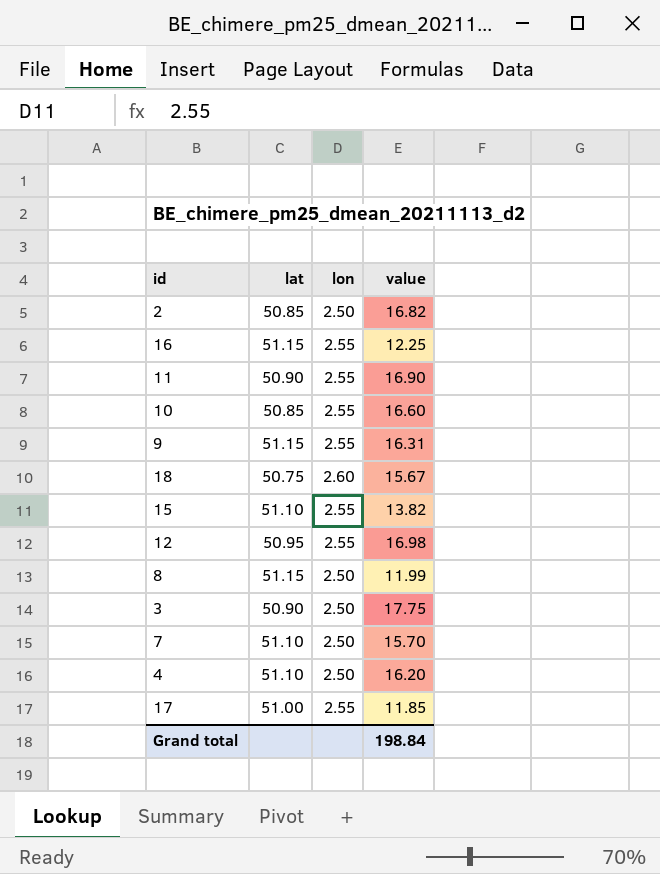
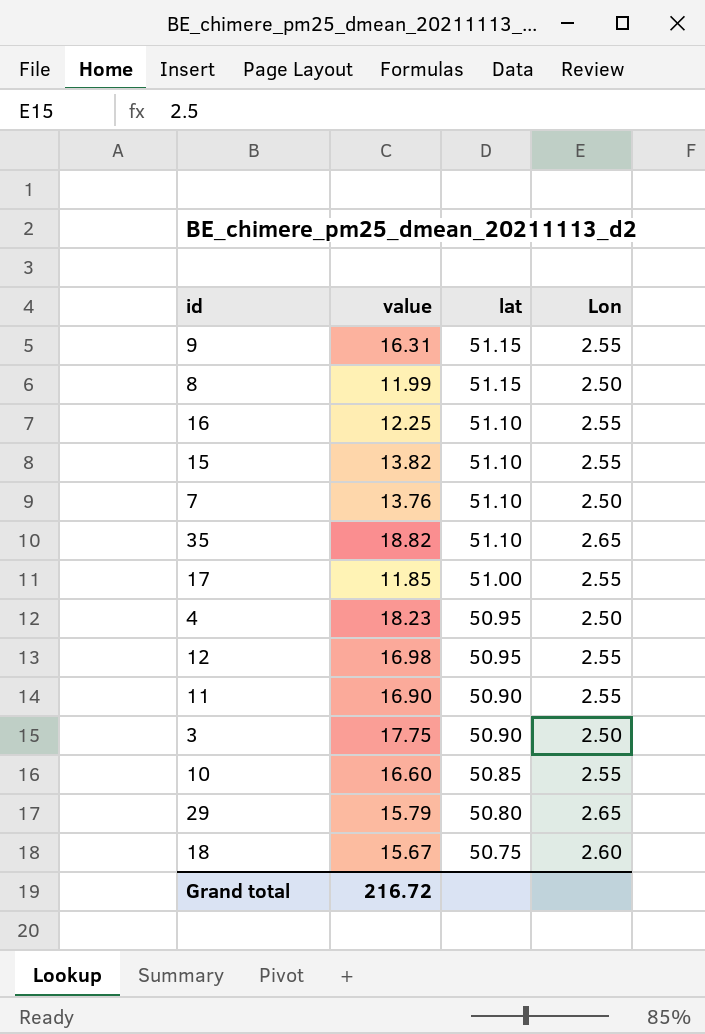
row order: none -> lat descending
column value | position: 4 -> 2
column name: lon -> Lon
row 2: 50.85 | 2.50 | 16.82 -> none
16 | lat: 51.15 -> 51.10
7 | value: 15.70 -> 13.76
row 35: none -> 18.82 | 51.10 | 2.65
4 | value: 16.20 -> 18.23
4 | lat: 51.10 -> 50.95
row 29: none -> 15.79 | 50.80 | 2.65
Grand total | value: 198.84 -> 216.72

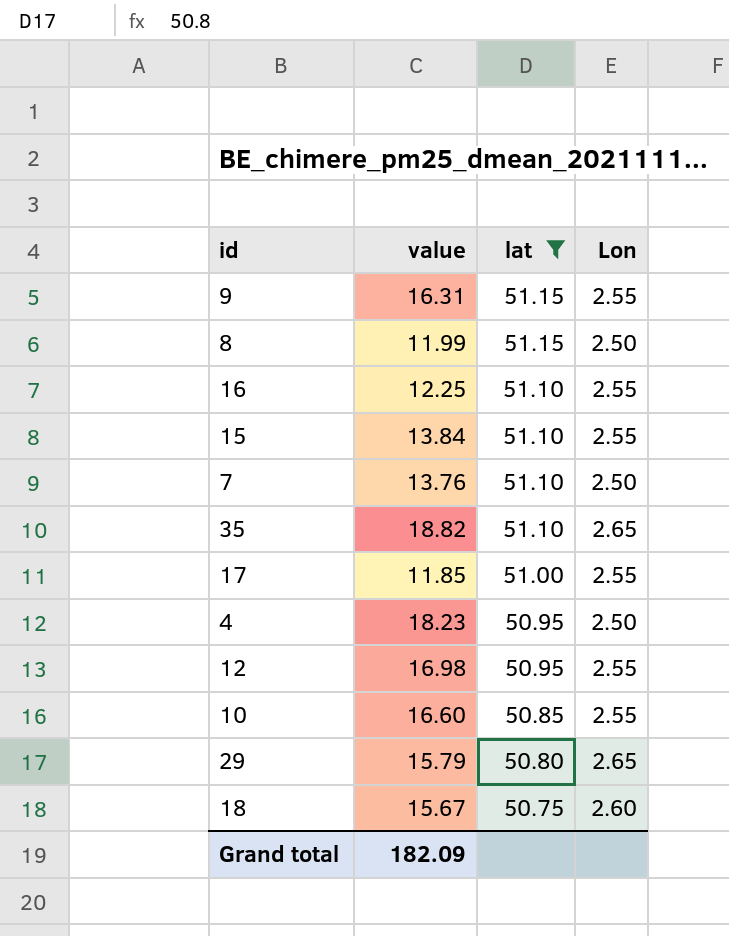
filter: none -> lat != 50.90
15 | value: 13.82 -> 13.84
Grand total | value: 216.72 -> 182.09

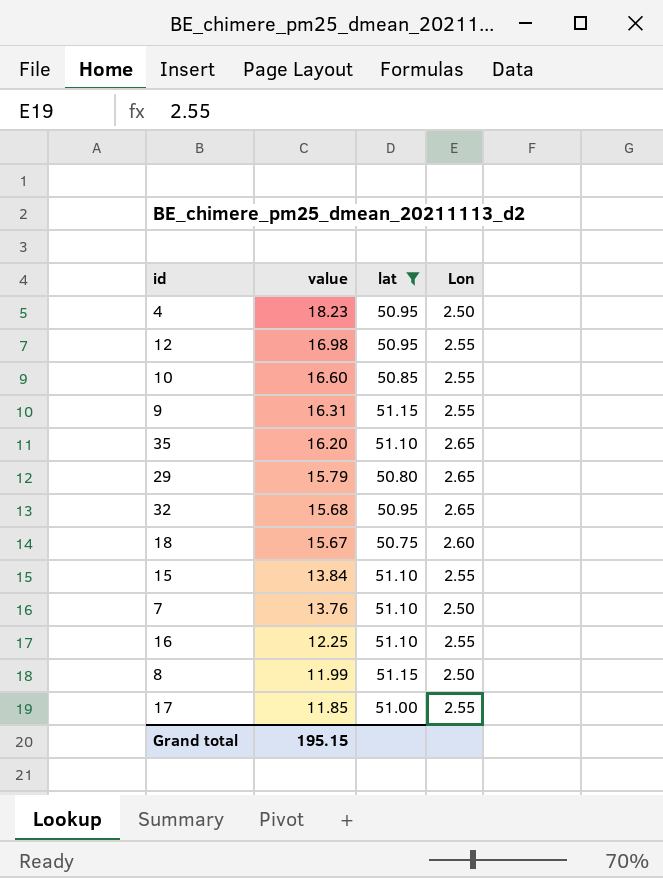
row order: lat descending -> value descending
35 | value: 18.82 -> 16.20
row 32: none -> 15.68 | 50.95 | 2.65
Grand total | value: 182.09 -> 195.15

